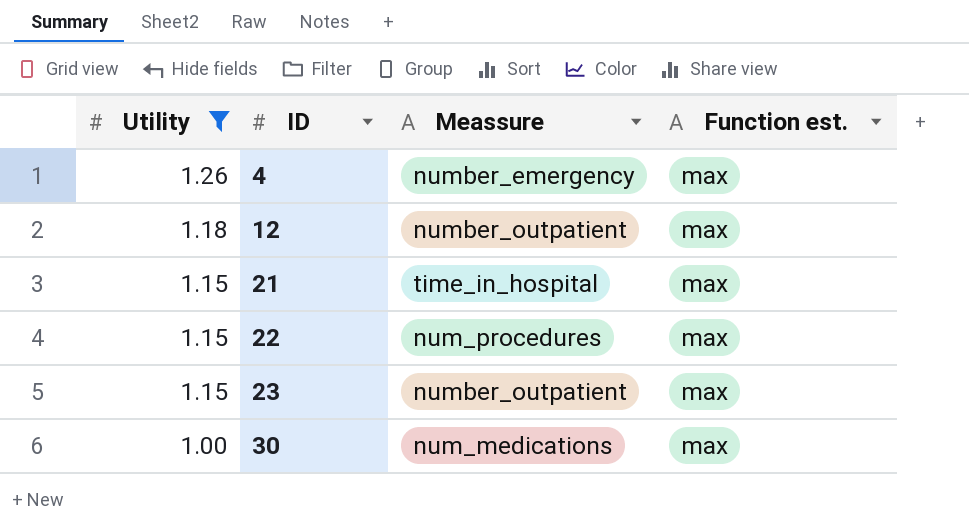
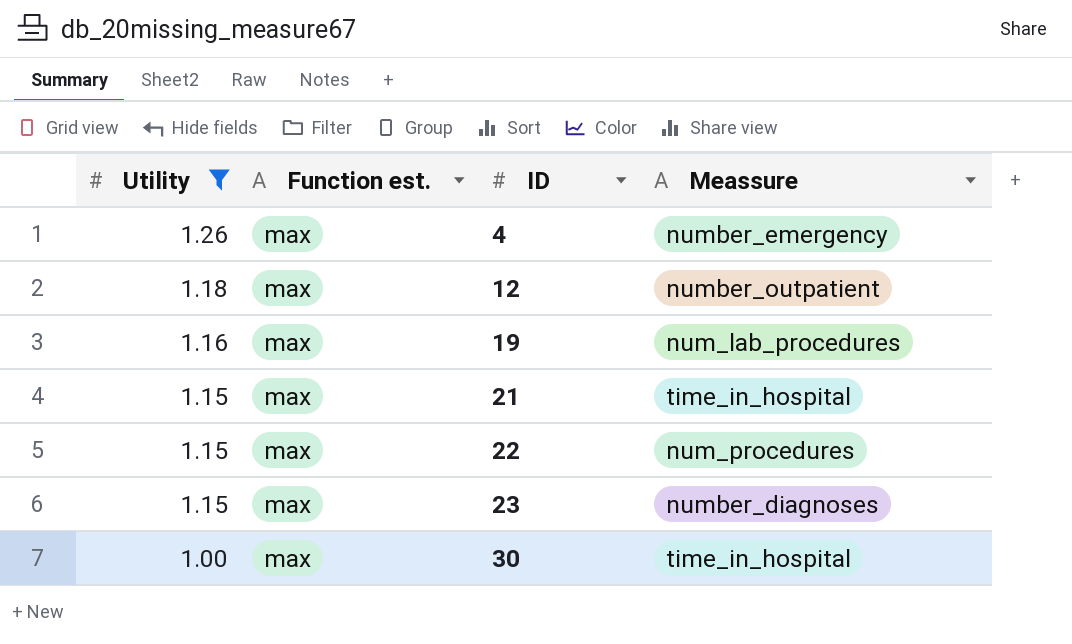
column Function est. | position: 4 -> 2
row 19: none -> 1.16 | max | num_lab_procedures
23 | Meassure: number_outpatient -> number_diagnoses
30 | Meassure: num_medications -> time_in_hospital

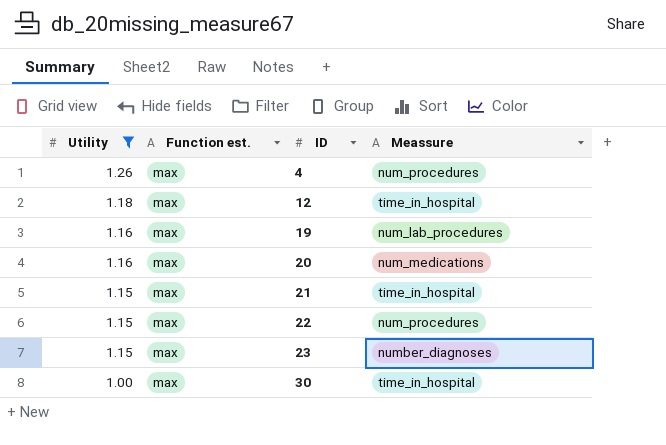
4 | Meassure: number_emergency -> num_procedures
12 | Meassure: number_outpatient -> time_in_hospital
row 20: none -> 1.16 | max | num_medications

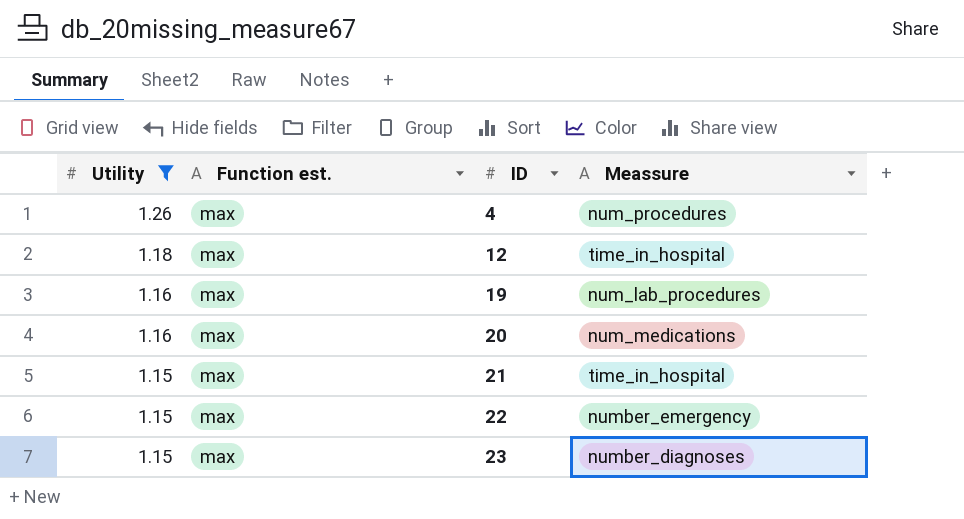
row 30: 1.00 | max | time_in_hospital -> none
22 | Meassure: num_procedures -> number_emergency

